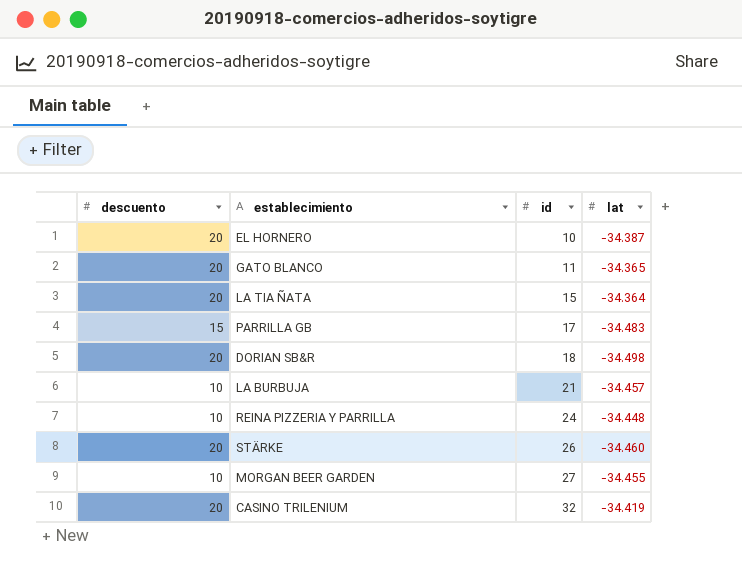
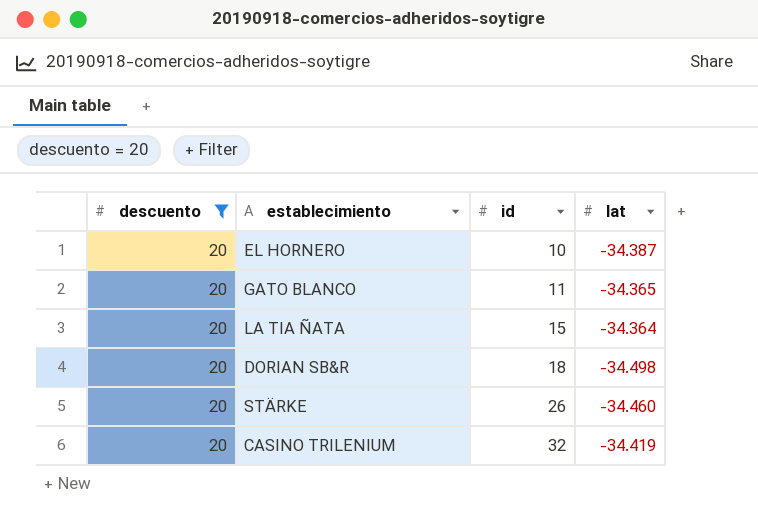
filter: none -> descuento = 20

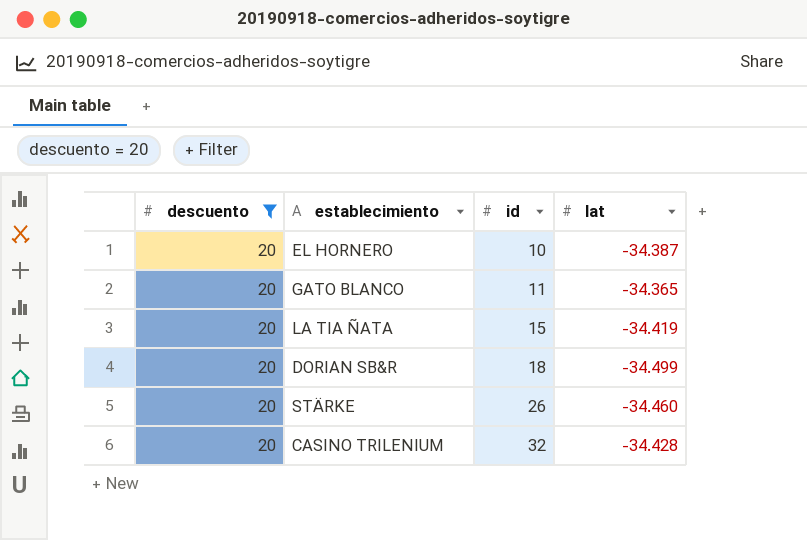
LA TIA ÑATA | lat: -34.364 -> -34.419
DORIAN SB&R | lat: -34.498 -> -34.499
CASINO TRILENIUM | lat: -34.419 -> -34.428

